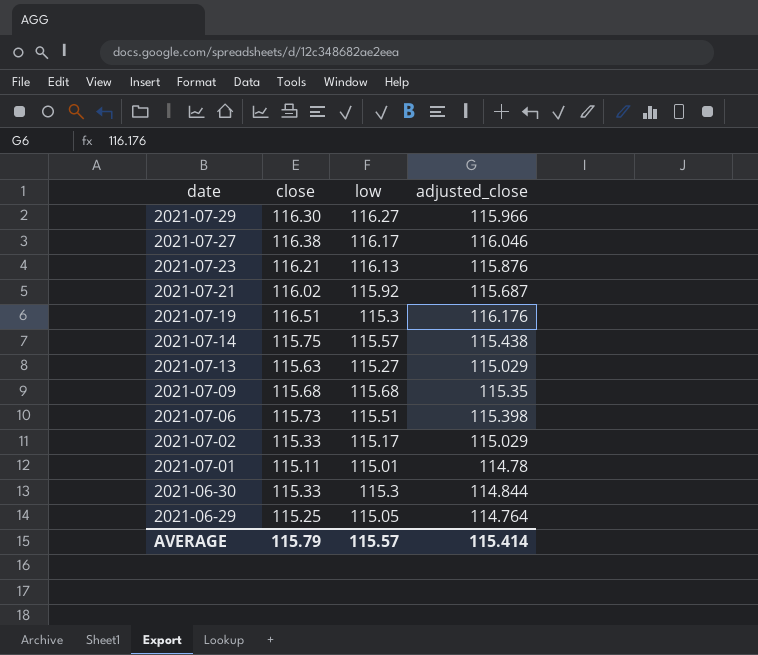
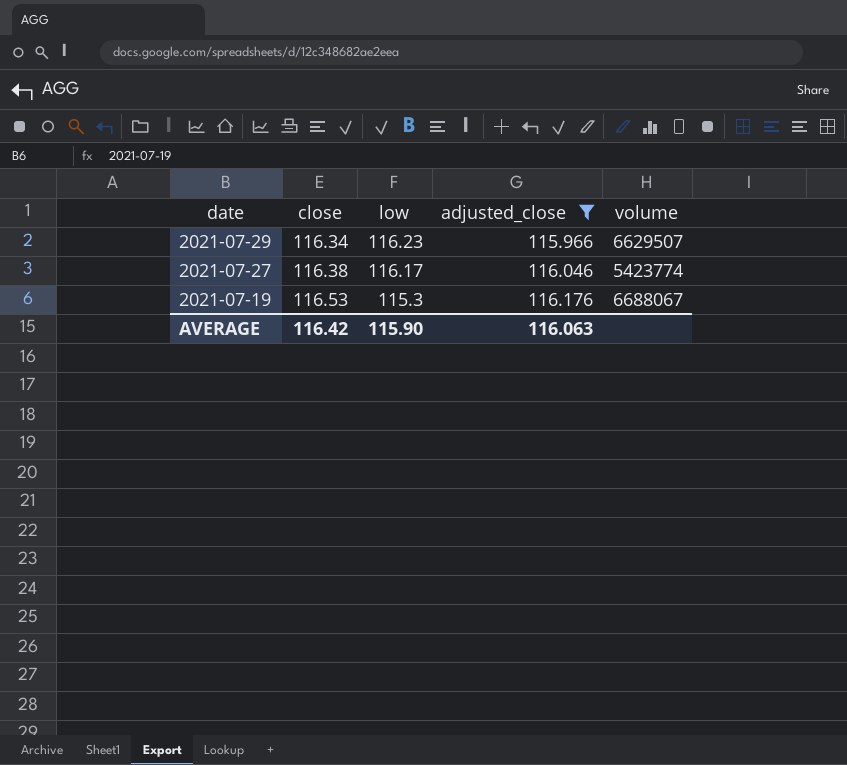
filter: none -> adjusted_close >= 115.966
column volume | position: none -> 5
2021-07-29 | close: 116.30 -> 116.34
2021-07-29 | low: 116.27 -> 116.23
2021-07-19 | close: 116.51 -> 116.53
AVERAGE | close: 115.79 -> 116.42
AVERAGE | low: 115.57 -> 115.90
AVERAGE | adjusted_close: 115.414 -> 116.063

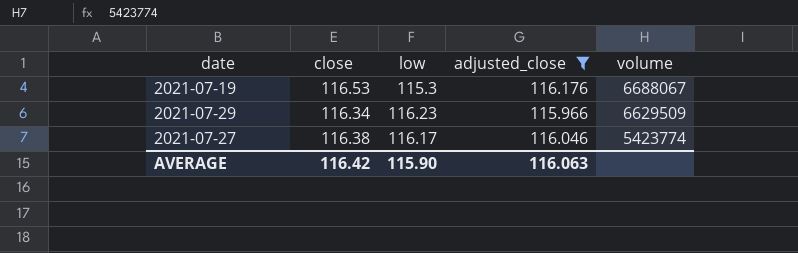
row order: date descending -> volume descending
2021-07-29 | volume: 6629507 -> 6629509

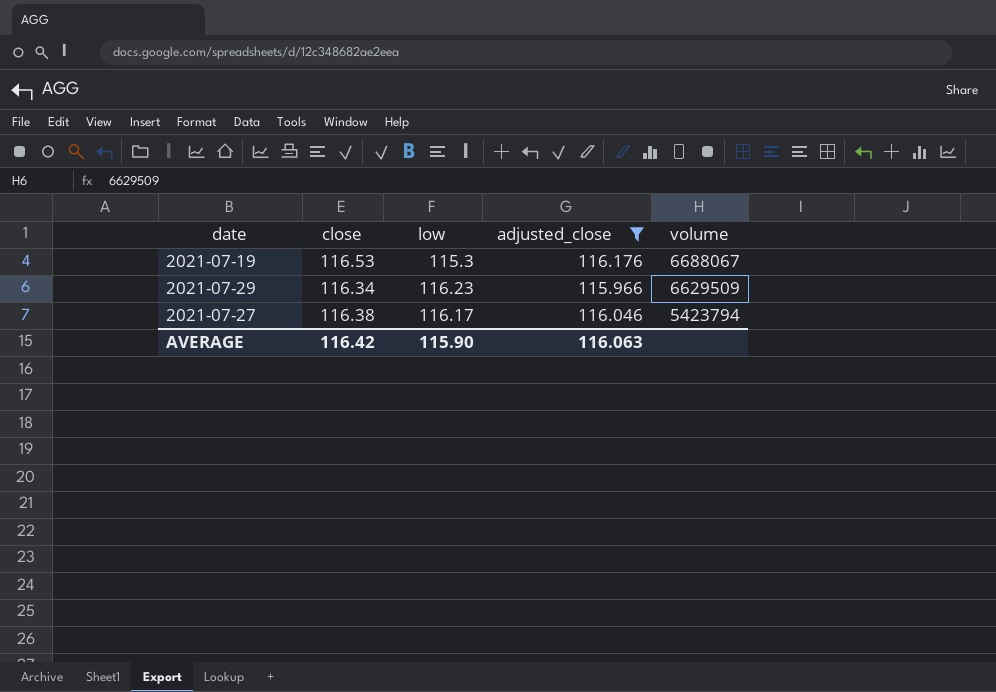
2021-07-27 | volume: 5423774 -> 5423794

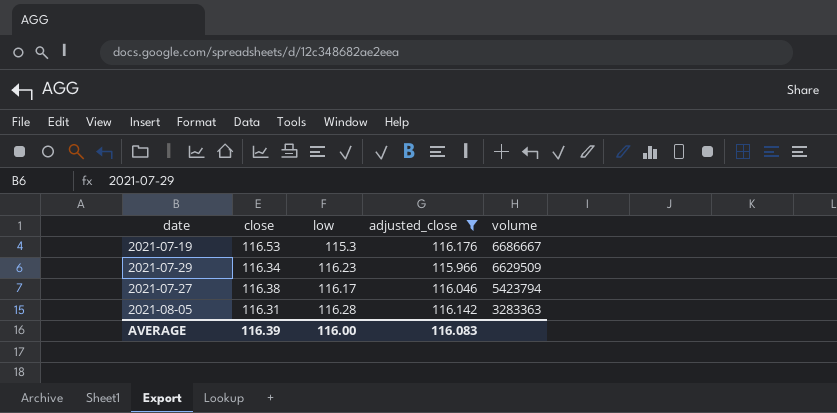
2021-07-19 | volume: 6688067 -> 6686667
row 2021-08-05: none -> 116.31 | 116.28 | 116.142 | 3283363
AVERAGE | close: 116.42 -> 116.39
AVERAGE | low: 115.90 -> 116.00
AVERAGE | adjusted_close: 116.063 -> 116.083

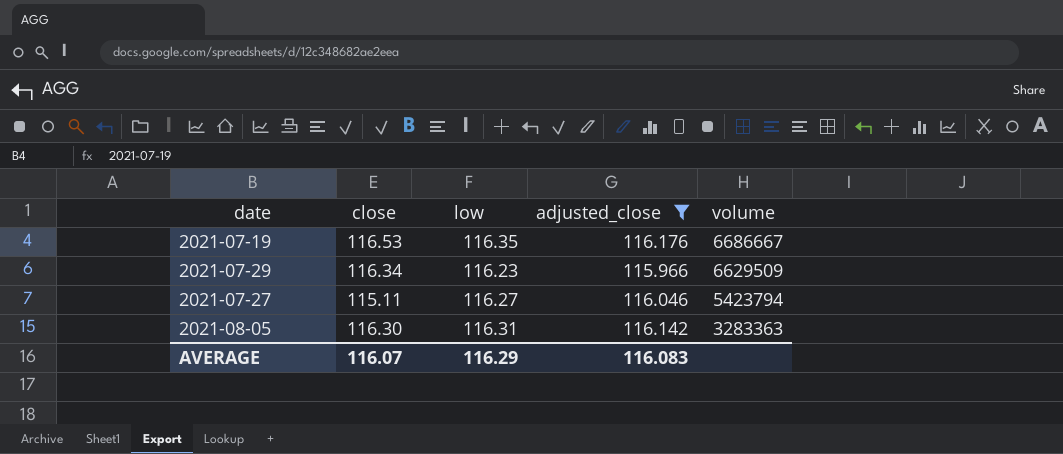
2021-07-19 | low: 115.3 -> 116.35
2021-07-27 | close: 116.38 -> 115.11
2021-07-27 | low: 116.17 -> 116.27
2021-08-05 | close: 116.31 -> 116.30
2021-08-05 | low: 116.28 -> 116.31
AVERAGE | close: 116.39 -> 116.07
AVERAGE | low: 116.00 -> 116.29

